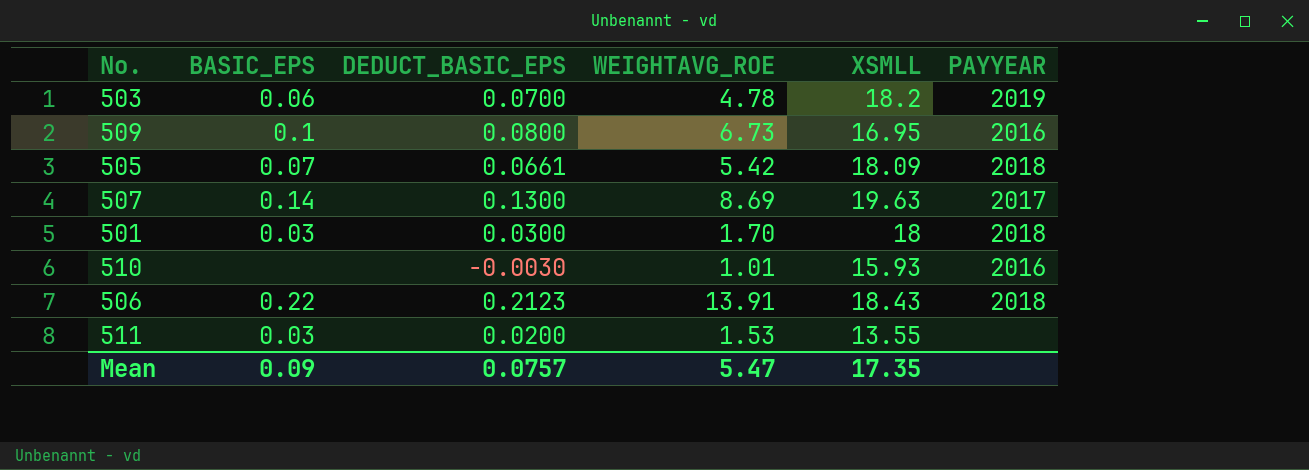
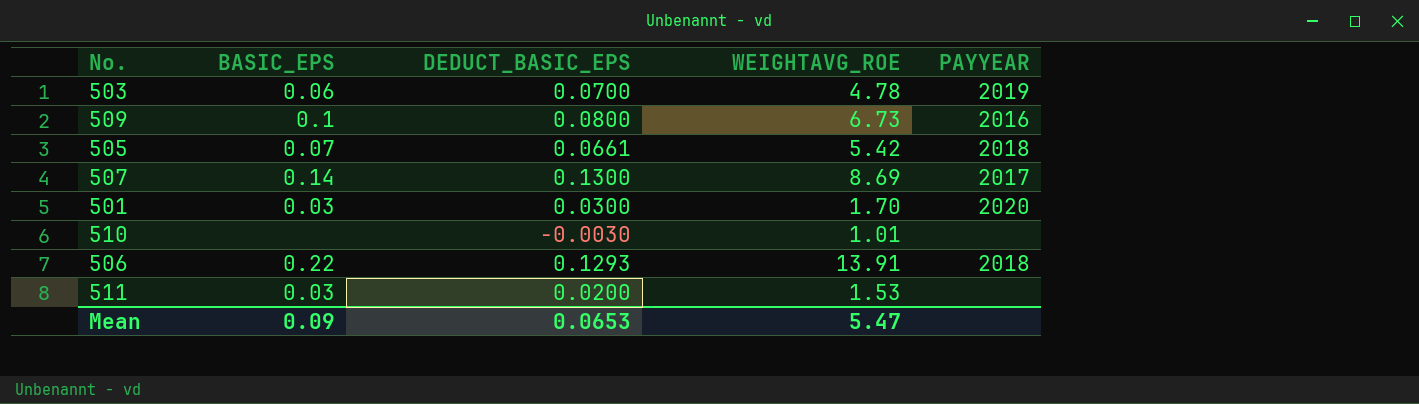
column XSMLL | position: 5 -> none
501 | PAYYEAR: 2018 -> 2020
510 | PAYYEAR: 2016 -> none
506 | DEDUCT_BASIC_EPS: 0.2123 -> 0.1293
Mean | DEDUCT_BASIC_EPS: 0.0757 -> 0.0653

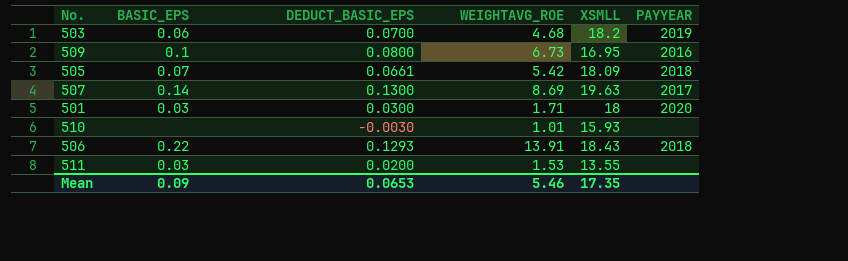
column XSMLL | position: none -> 5
503 | WEIGHTAVG_ROE: 4.78 -> 4.68
501 | WEIGHTAVG_ROE: 1.70 -> 1.71
Mean | WEIGHTAVG_ROE: 5.47 -> 5.46

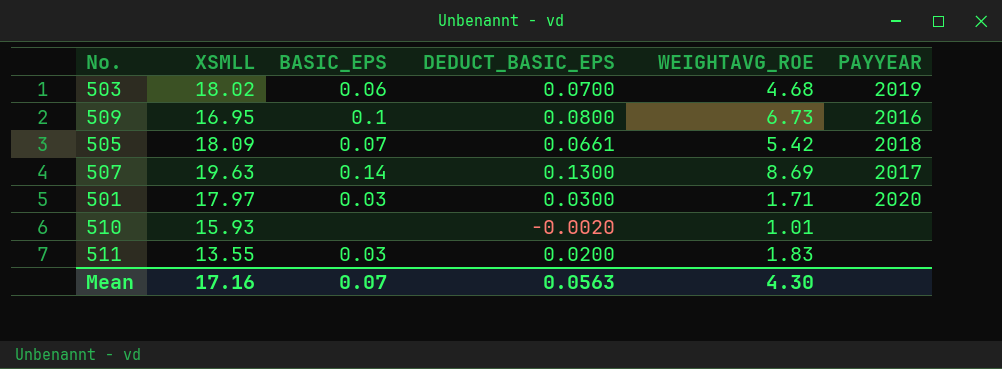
column XSMLL | position: 5 -> 2
row 506: 0.22 | 0.1293 | 13.91 | 18.43 | 2018 -> none
503 | XSMLL: 18.2 -> 18.02
501 | XSMLL: 18 -> 17.97
510 | DEDUCT_BASIC_EPS: -0.0030 -> -0.0020
511 | WEIGHTAVG_ROE: 1.53 -> 1.83
Mean | XSMLL: 17.35 -> 17.16
Mean | BASIC_EPS: 0.09 -> 0.07
Mean | DEDUCT_BASIC_EPS: 0.0653 -> 0.0563
Mean | WEIGHTAVG_ROE: 5.46 -> 4.30

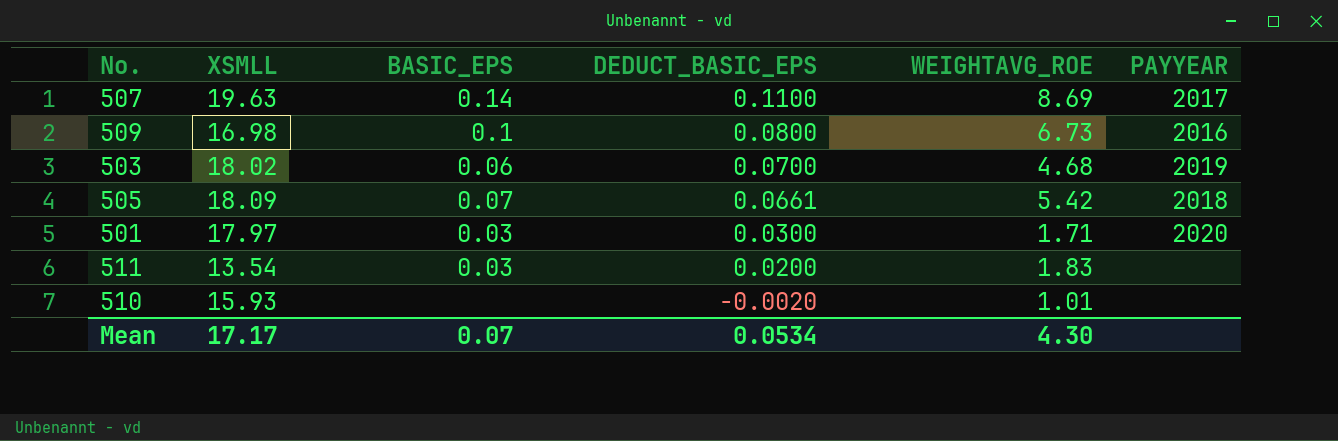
row order: none -> DEDUCT_BASIC_EPS descending
507 | DEDUCT_BASIC_EPS: 0.1300 -> 0.1100
509 | XSMLL: 16.95 -> 16.98
511 | XSMLL: 13.55 -> 13.54
Mean | XSMLL: 17.16 -> 17.17
Mean | DEDUCT_BASIC_EPS: 0.0563 -> 0.0534

